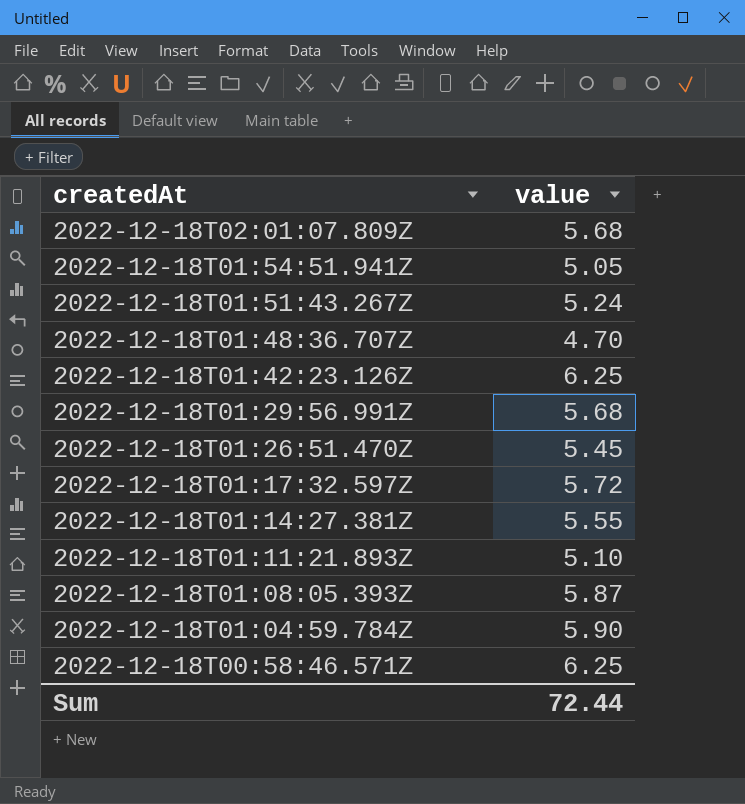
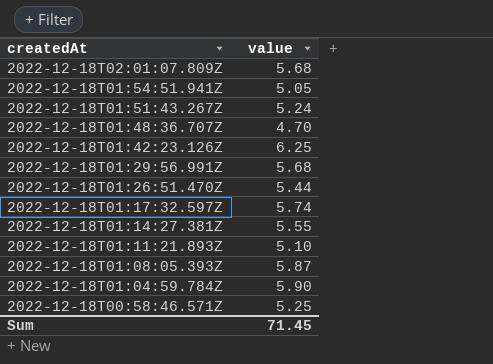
2022-12-18T01:26:51.470Z | value: 5.45 -> 5.44
2022-12-18T01:17:32.597Z | value: 5.72 -> 5.74
2022-12-18T00:58:46.571Z | value: 6.25 -> 5.25
Sum | value: 72.44 -> 71.45

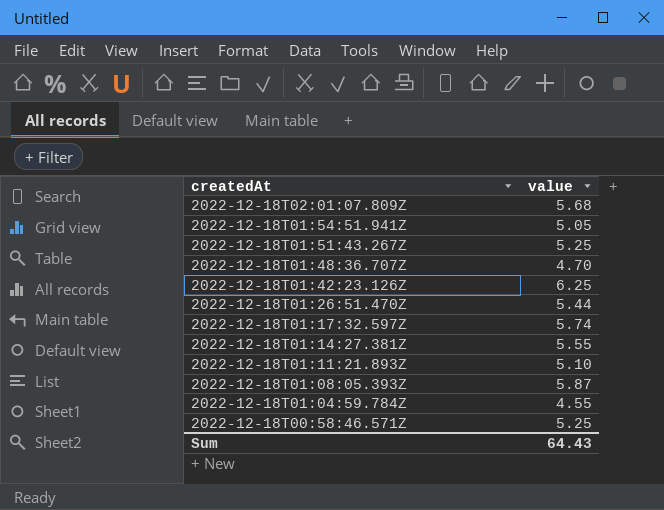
row 2022-12-18T01:29:56.991Z: 5.68 -> none
2022-12-18T01:51:43.267Z | value: 5.24 -> 5.25
2022-12-18T01:04:59.784Z | value: 5.90 -> 4.55
Sum | value: 71.45 -> 64.43

